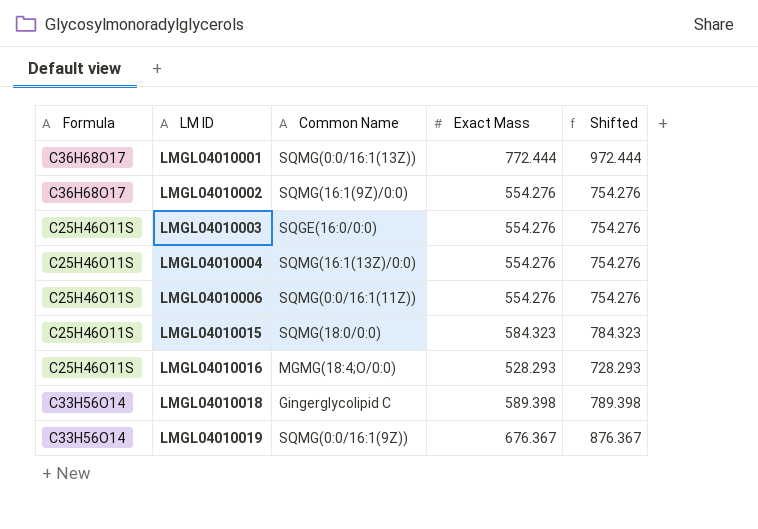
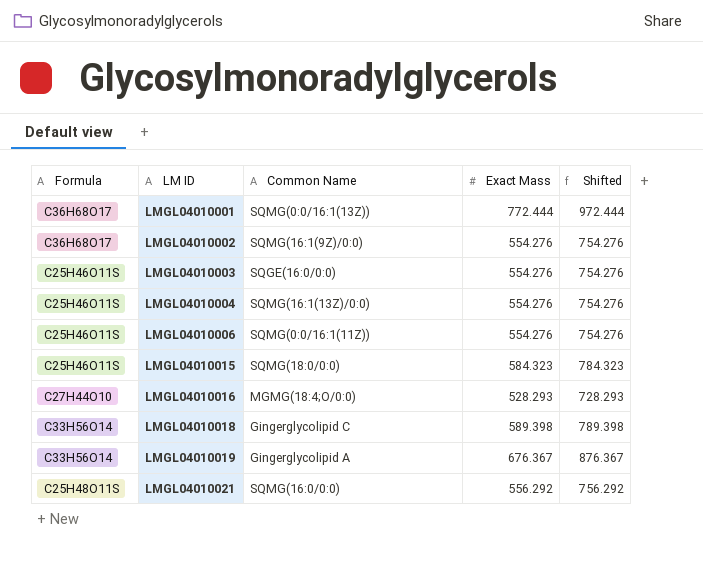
LMGL04010016 | Formula: C25H46O11S -> C27H44O10
LMGL04010019 | Common Name: SQMG(0:0/16:1(9Z)) -> Gingerglycolipid A
row LMGL04010021: none -> C25H48O11S | SQMG(16:0/0:0) | 556.292 | 756.292

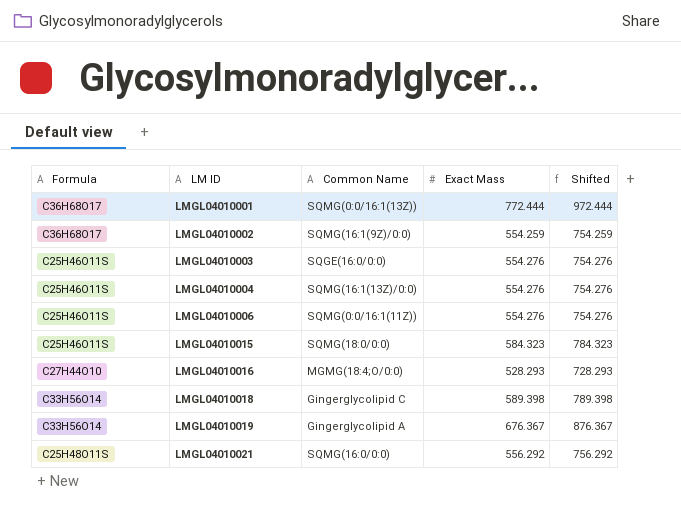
LMGL04010002 | Exact Mass: 554.276 -> 554.259
LMGL04010002 | Shifted: 754.276 -> 754.259

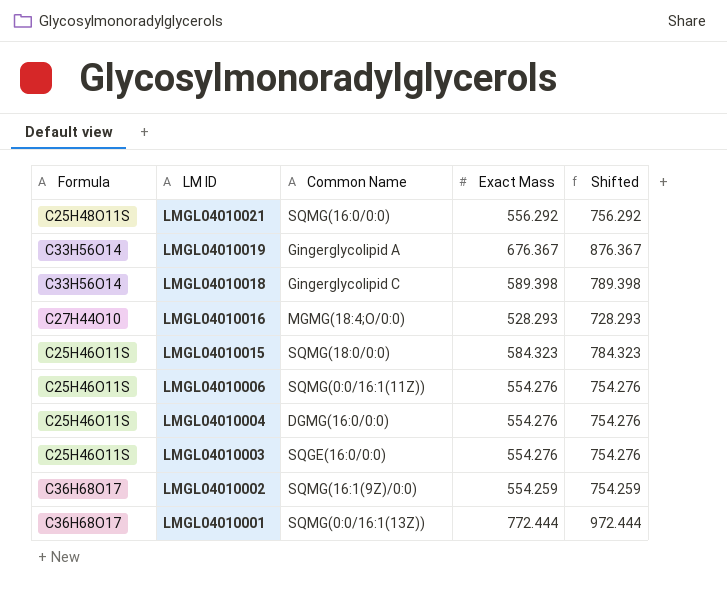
row order: LM ID ascending -> LM ID descending
LMGL04010004 | Common Name: SQMG(16:1(13Z)/0:0) -> DGMG(16:0/0:0)

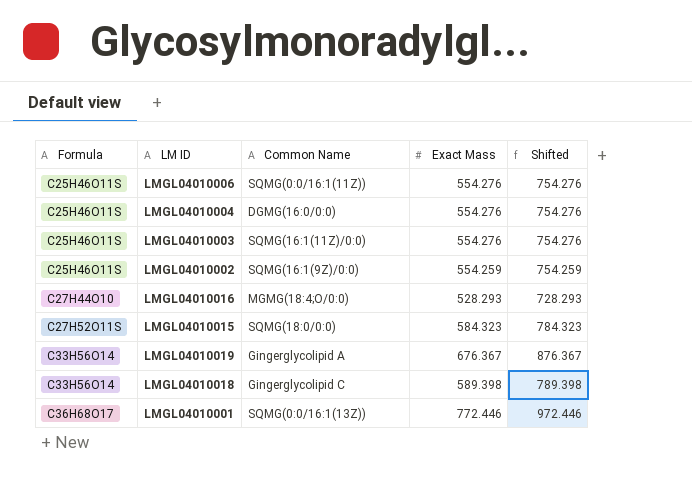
row order: LM ID descending -> Formula ascending
row LMGL04010021: C25H48O11S | SQMG(16:0/0:0) | 556.292 | 756.292 -> none
LMGL04010003 | Common Name: SQGE(16:0/0:0) -> SQMG(16:1(11Z)/0:0)
LMGL04010002 | Formula: C36H68O17 -> C25H46O11S
LMGL04010015 | Formula: C25H46O11S -> C27H52O11S
LMGL04010001 | Exact Mass: 772.444 -> 772.446
LMGL04010001 | Shifted: 972.444 -> 972.446

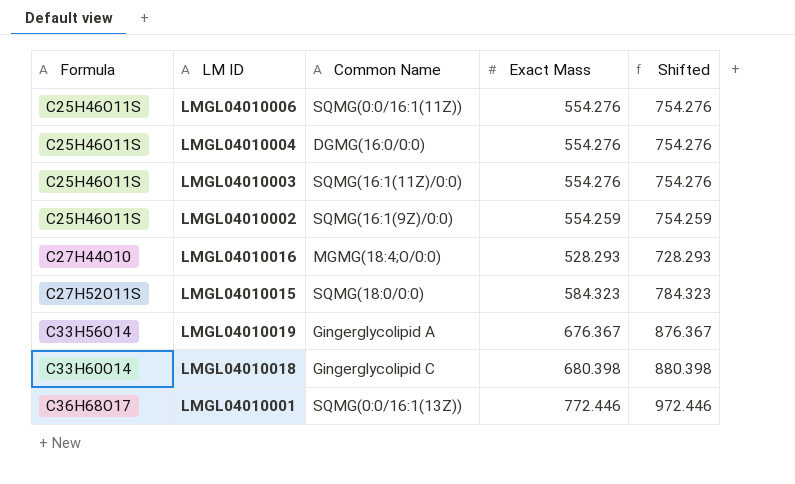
LMGL04010018 | Formula: C33H56O14 -> C33H60O14
LMGL04010018 | Exact Mass: 589.398 -> 680.398
LMGL04010018 | Shifted: 789.398 -> 880.398

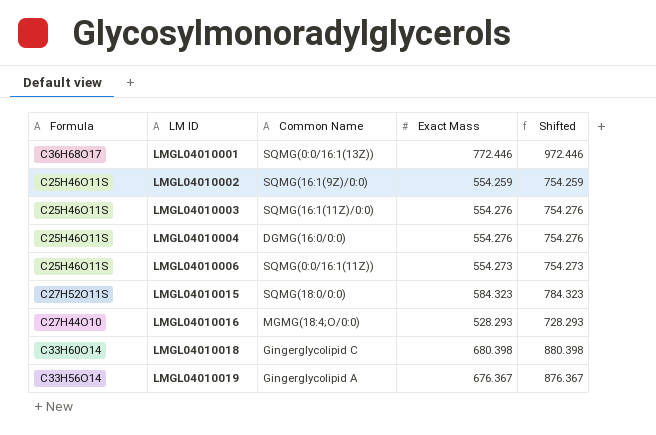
row order: Formula ascending -> LM ID ascending
LMGL04010006 | Exact Mass: 554.276 -> 554.273
LMGL04010006 | Shifted: 754.276 -> 754.273

